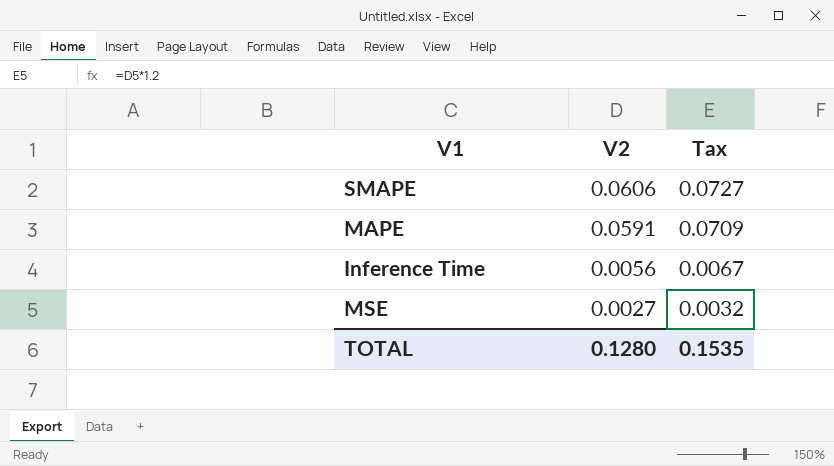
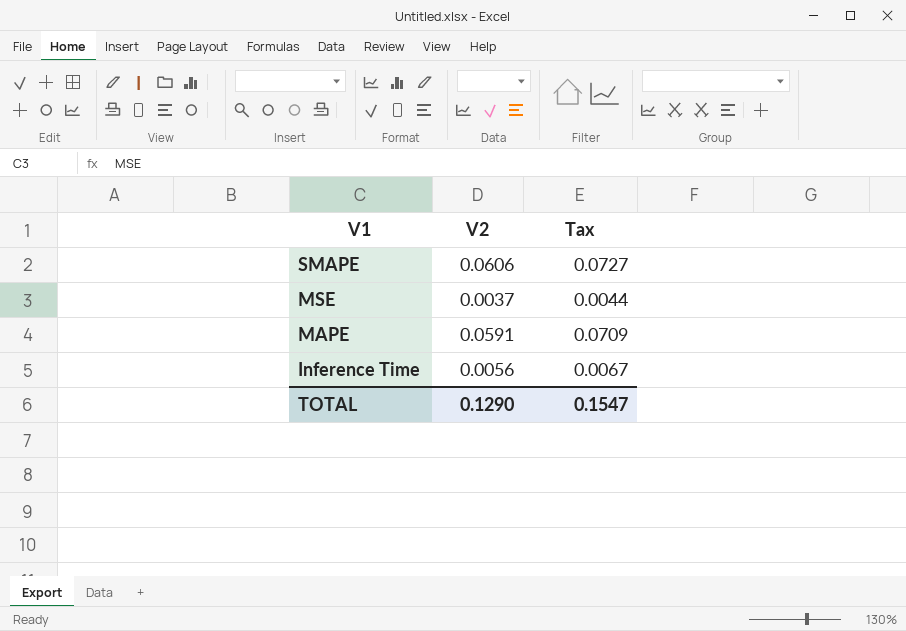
row order: V2 descending -> V1 descending
MSE | V2: 0.0027 -> 0.0037
MSE | Tax: 0.0032 -> 0.0044
TOTAL | V2: 0.1280 -> 0.1290
TOTAL | Tax: 0.1535 -> 0.1547

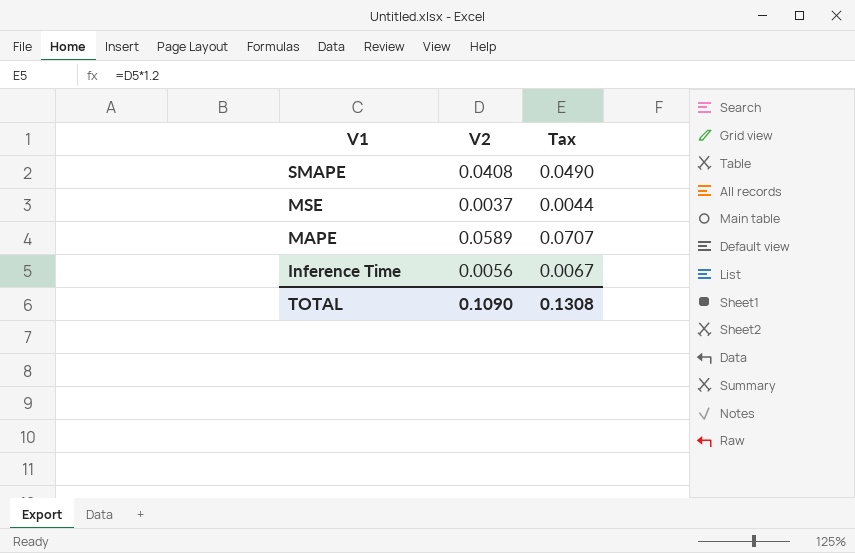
SMAPE | V2: 0.0606 -> 0.0408
SMAPE | Tax: 0.0727 -> 0.0490
MAPE | V2: 0.0591 -> 0.0589
MAPE | Tax: 0.0709 -> 0.0707
TOTAL | V2: 0.1290 -> 0.1090
TOTAL | Tax: 0.1547 -> 0.1308

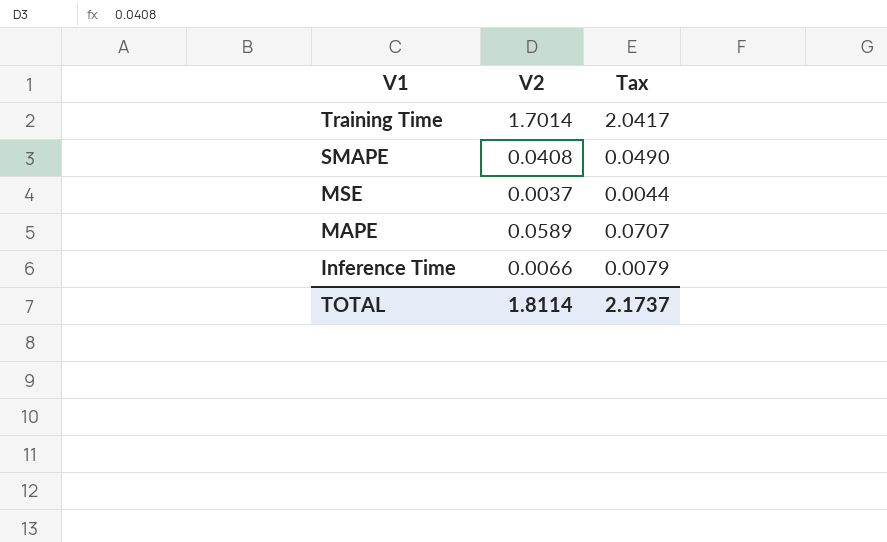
row Training Time: none -> 1.7014 | 2.0417
Inference Time | V2: 0.0056 -> 0.0066
Inference Time | Tax: 0.0067 -> 0.0079
TOTAL | V2: 0.1090 -> 1.8114
TOTAL | Tax: 0.1308 -> 2.1737

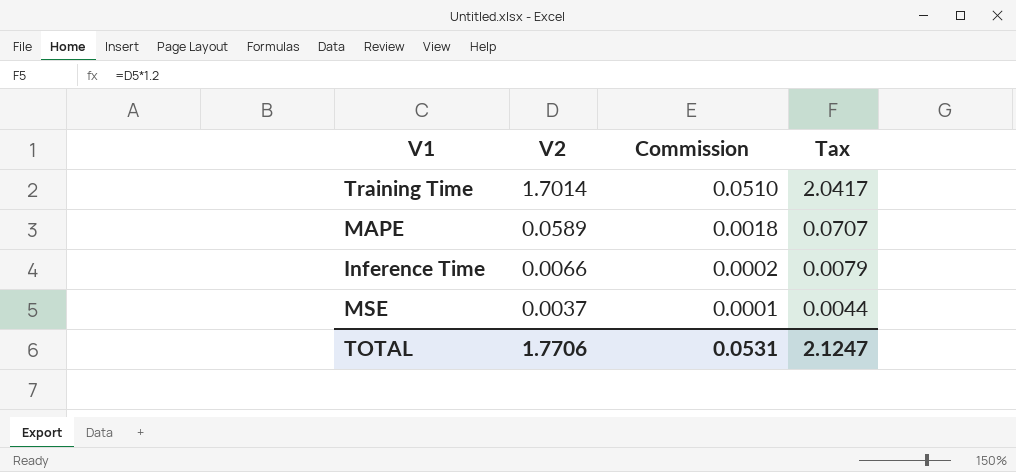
row order: V1 descending -> V2 descending
column Commission | formula: none -> [V2] * 0.03
row SMAPE: 0.0408 | 0.0490 -> none
TOTAL | V2: 1.8114 -> 1.7706
TOTAL | Tax: 2.1737 -> 2.1247

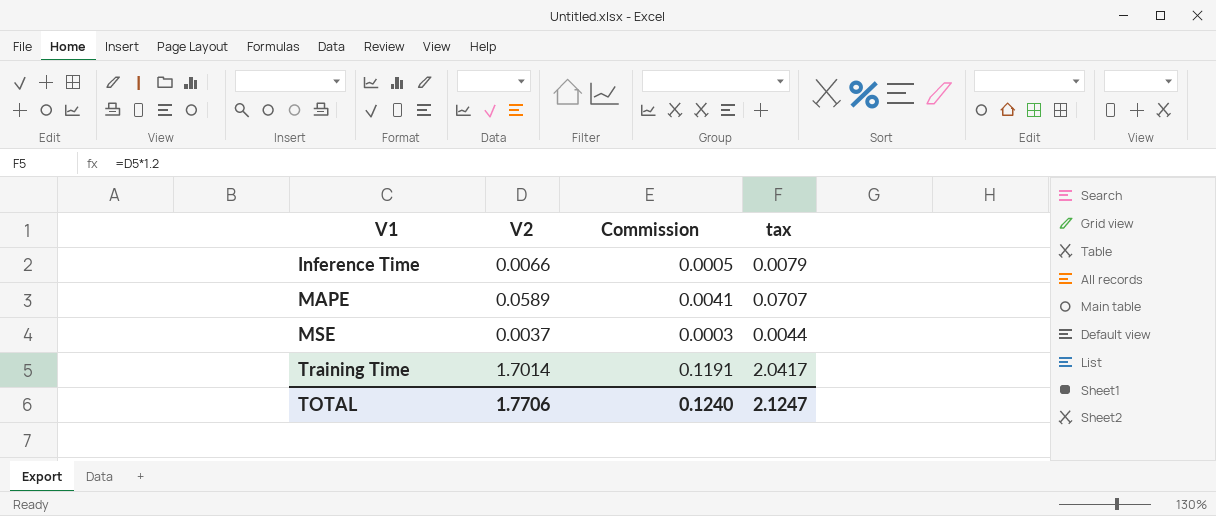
row order: V2 descending -> V1 ascending
column Commission | formula: [V2] * 0.03 -> [V2] * 0.07
column name: Tax -> tax
TOTAL | Commission: 0.0531 -> 0.1240

